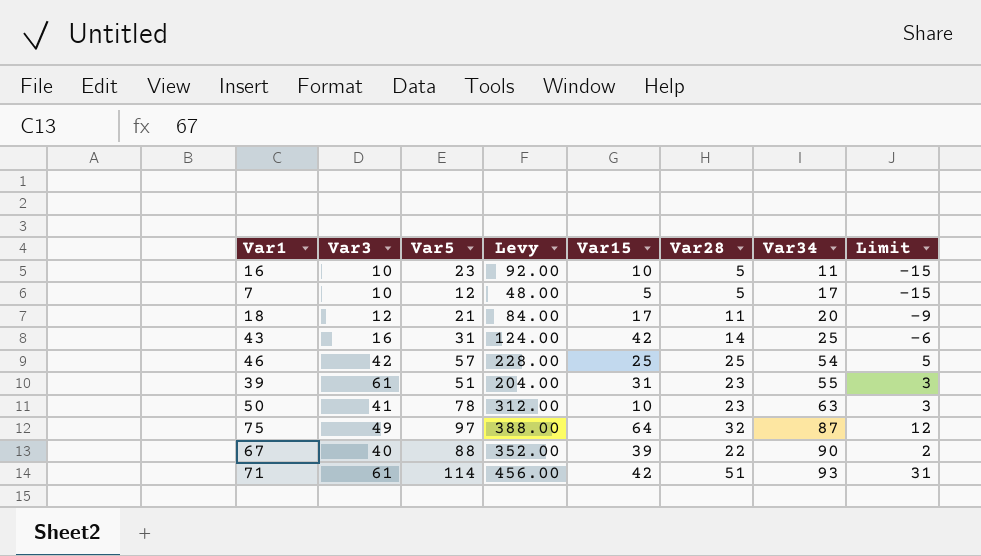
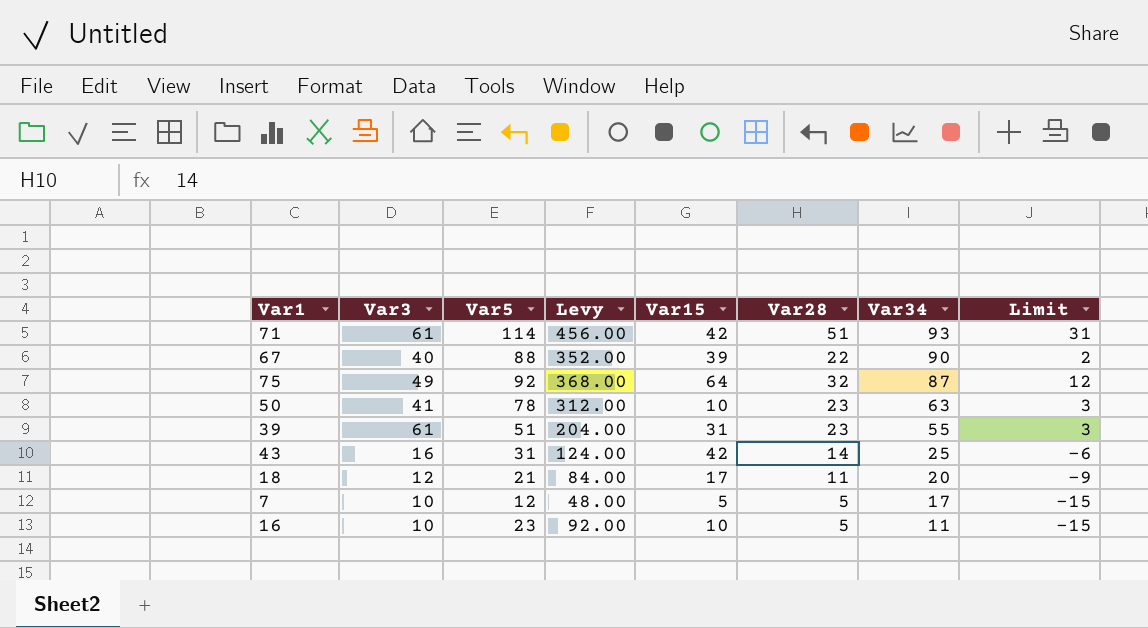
row order: Var34 ascending -> Var34 descending
row 46: 42 | 57 | 228.00 | 25 | 25 | 54 | 5 -> none
75 | Var5: 97 -> 92
75 | Levy: 388.00 -> 368.00

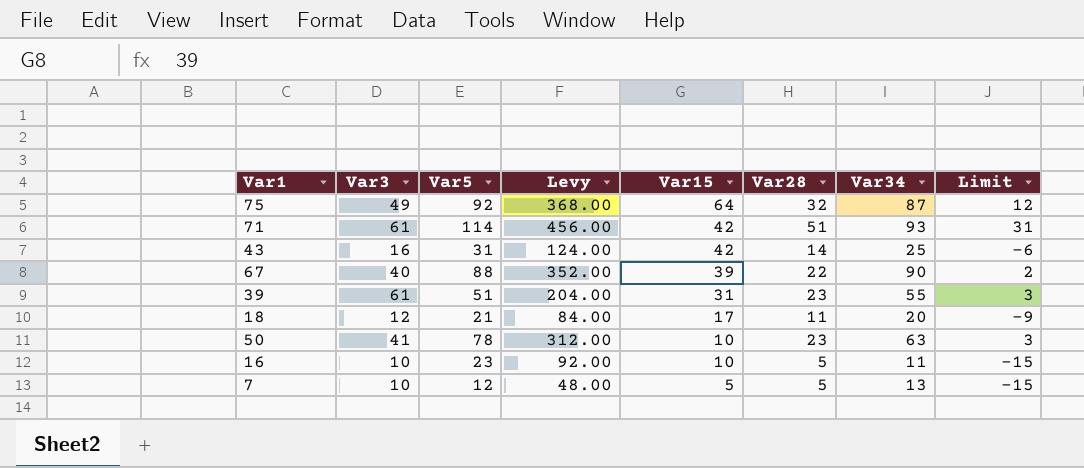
row order: Var34 descending -> Var15 descending
7 | Var34: 17 -> 13

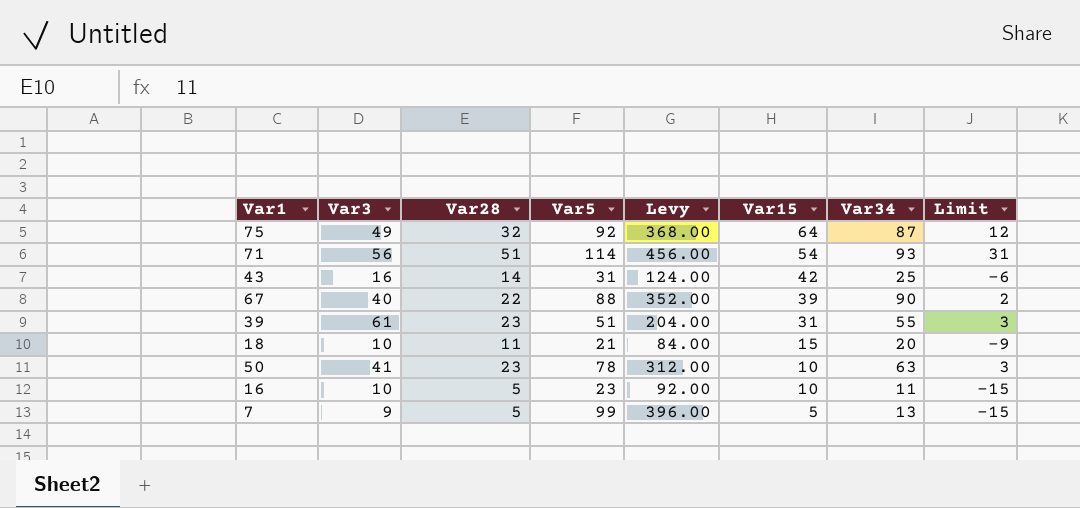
column Var28 | position: 6 -> 3
71 | Var3: 61 -> 56
71 | Var15: 42 -> 54
18 | Var3: 12 -> 10
18 | Var15: 17 -> 15
7 | Var3: 10 -> 9
7 | Var5: 12 -> 99
7 | Levy: 48.00 -> 396.00

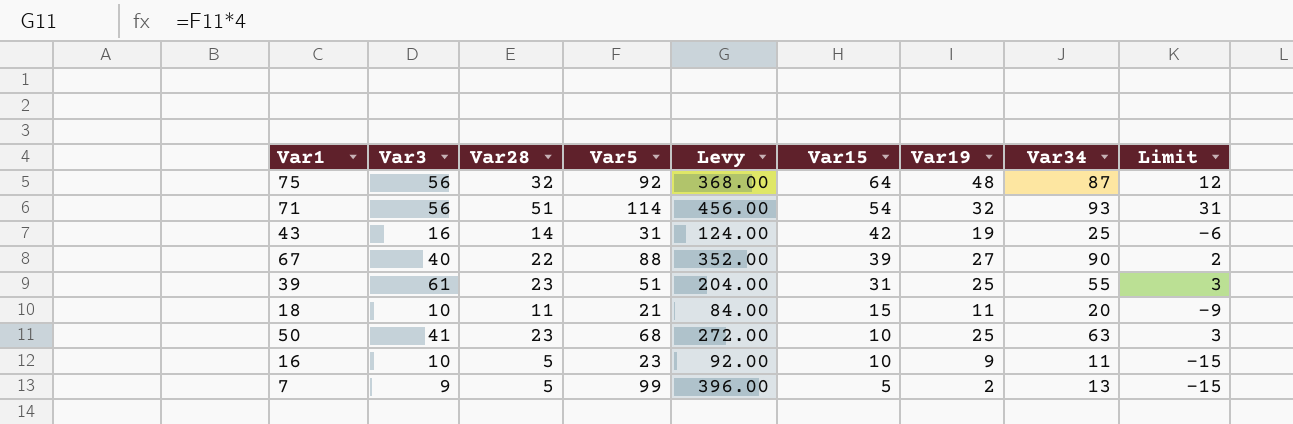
column Var19 | position: none -> 7
75 | Var3: 49 -> 56
50 | Var5: 78 -> 68
50 | Levy: 312.00 -> 272.00

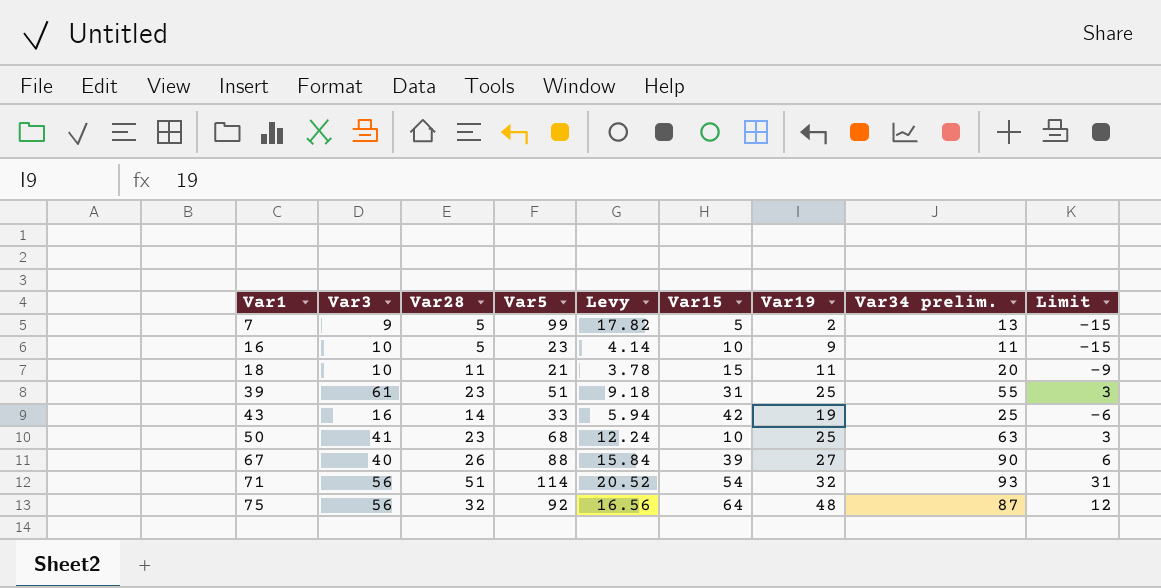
row order: Var15 descending -> Var1 ascending
column Levy | formula: [Var5] * 4 -> [Var5] * 0.18
column name: Var34 -> Var34 prelim.
43 | Var5: 31 -> 33
67 | Var28: 22 -> 26
67 | Limit: 2 -> 6

